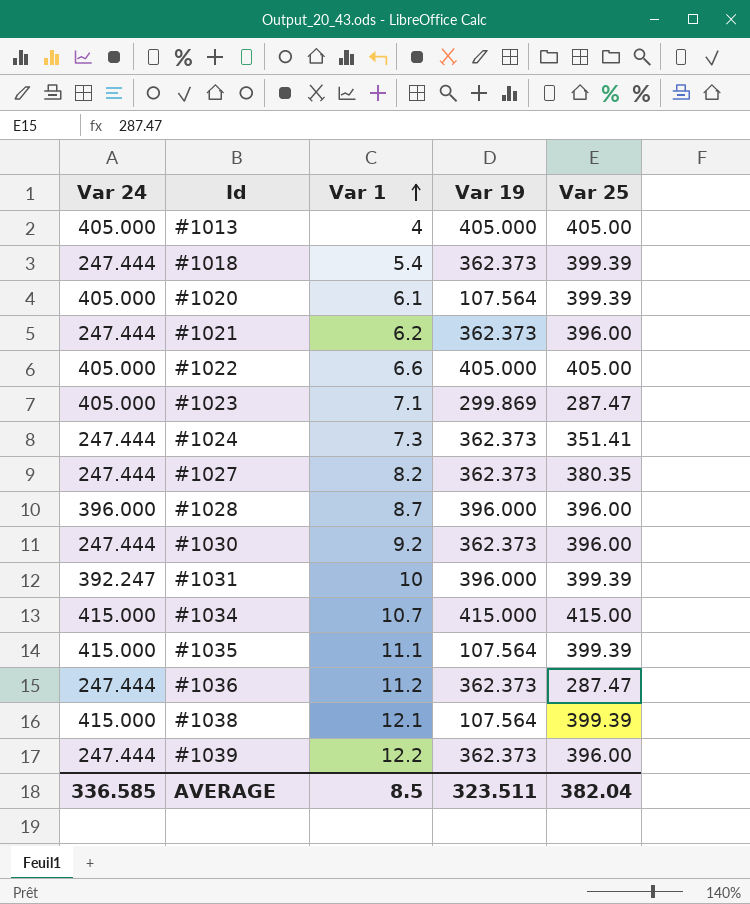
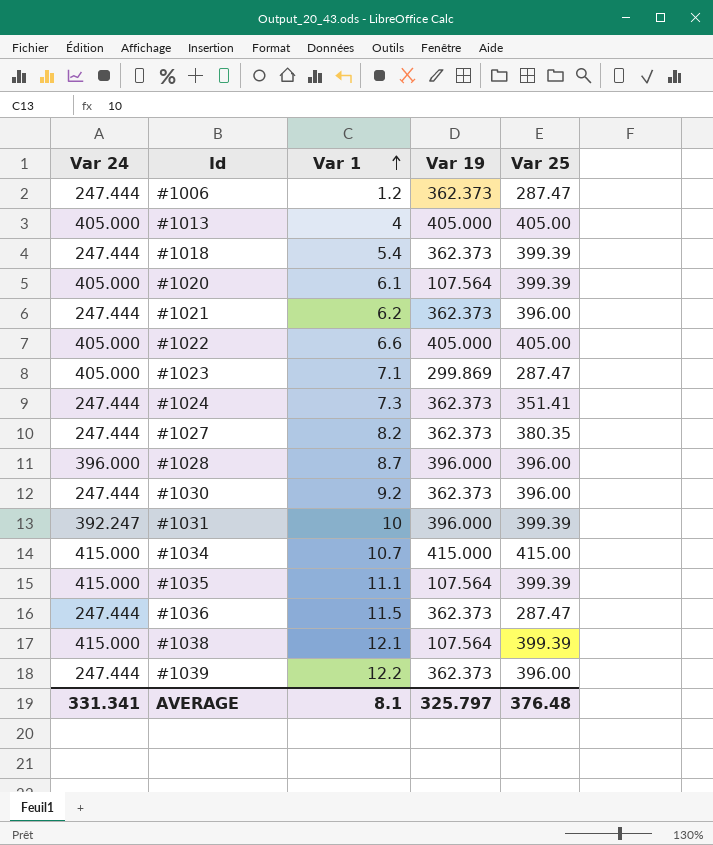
row #1006: none -> 247.444 | 1.2 | 362.373 | 287.47
#1036 | Var 1: 11.2 -> 11.5
AVERAGE | Var 24: 336.585 -> 331.341
AVERAGE | Var 1: 8.5 -> 8.1
AVERAGE | Var 19: 323.511 -> 325.797
AVERAGE | Var 25: 382.04 -> 376.48

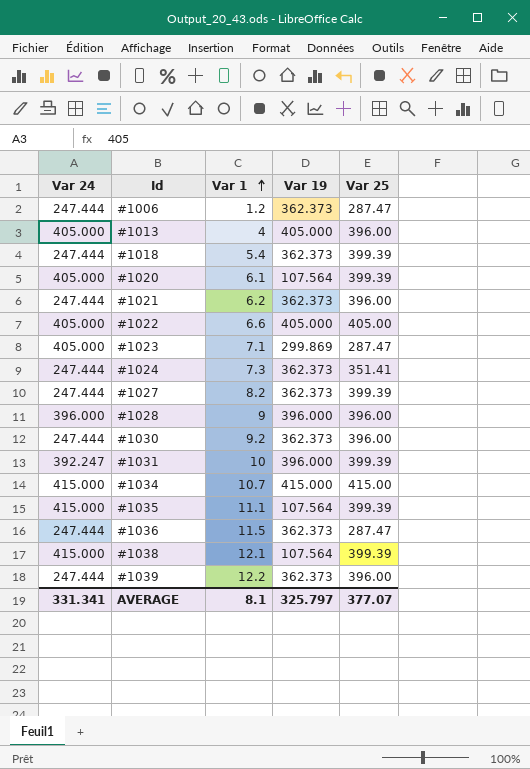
#1013 | Var 25: 405.00 -> 396.00
#1027 | Var 25: 380.35 -> 399.39
#1028 | Var 1: 8.7 -> 9
AVERAGE | Var 25: 376.48 -> 377.07

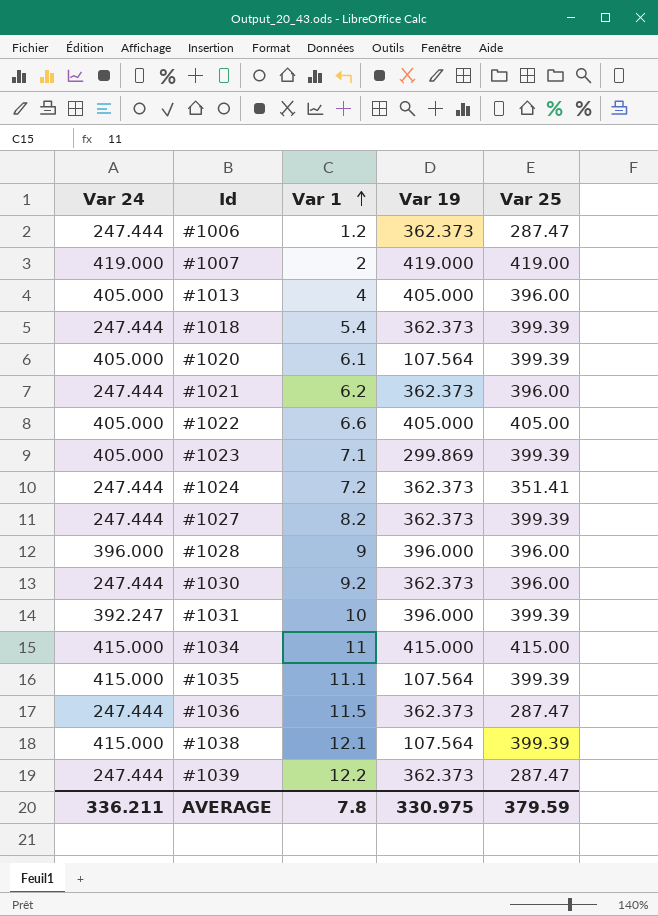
row #1007: none -> 419.000 | 2 | 419.000 | 419.00
#1023 | Var 25: 287.47 -> 399.39
#1024 | Var 1: 7.3 -> 7.2
#1034 | Var 1: 10.7 -> 11
#1039 | Var 25: 396.00 -> 287.47
AVERAGE | Var 24: 331.341 -> 336.211
AVERAGE | Var 1: 8.1 -> 7.8
AVERAGE | Var 19: 325.797 -> 330.975
AVERAGE | Var 25: 377.07 -> 379.59

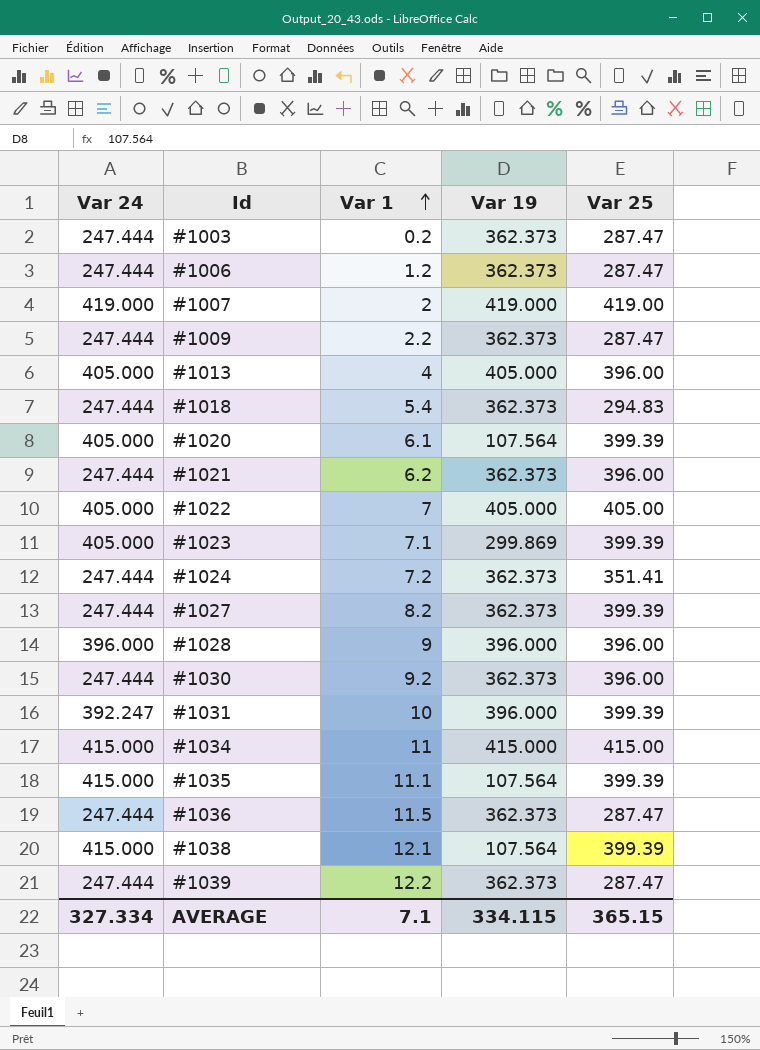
row #1003: none -> 247.444 | 0.2 | 362.373 | 287.47
row #1009: none -> 247.444 | 2.2 | 362.373 | 287.47
#1018 | Var 25: 399.39 -> 294.83
#1022 | Var 1: 6.6 -> 7
AVERAGE | Var 24: 336.211 -> 327.334
AVERAGE | Var 1: 7.8 -> 7.1
AVERAGE | Var 19: 330.975 -> 334.115
AVERAGE | Var 25: 379.59 -> 365.15

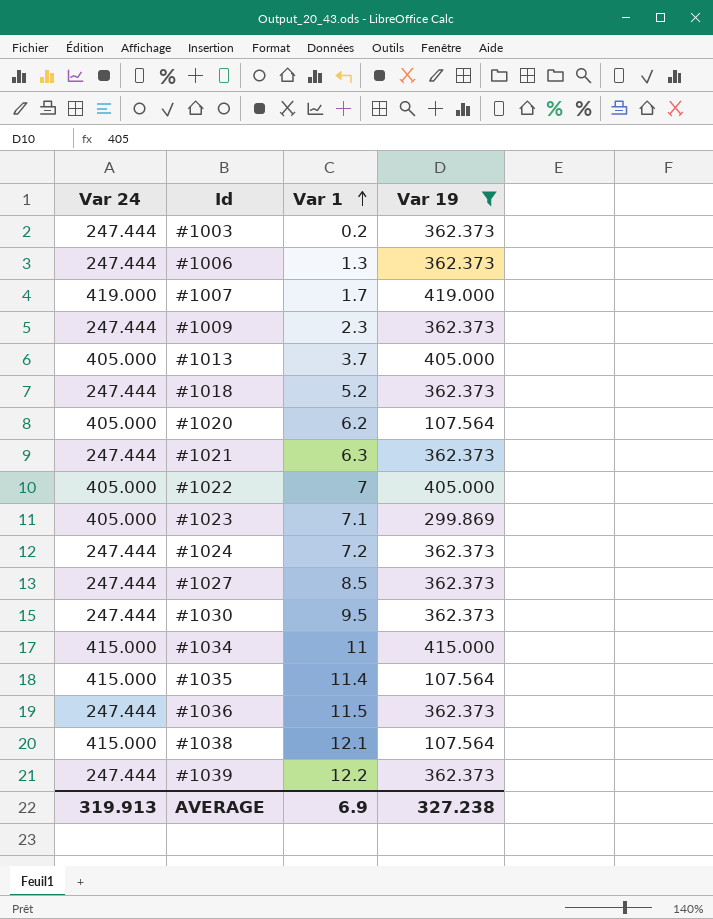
filter: none -> Var 19 != 396.000
column Var 25 | position: 5 -> none
#1006 | Var 1: 1.2 -> 1.3
#1007 | Var 1: 2 -> 1.7
#1009 | Var 1: 2.2 -> 2.3
#1013 | Var 1: 4 -> 3.7
#1018 | Var 1: 5.4 -> 5.2
#1020 | Var 1: 6.1 -> 6.2
#1021 | Var 1: 6.2 -> 6.3
#1027 | Var 1: 8.2 -> 8.5
#1030 | Var 1: 9.2 -> 9.5
#1035 | Var 1: 11.1 -> 11.4
AVERAGE | Var 24: 327.334 -> 319.913
AVERAGE | Var 1: 7.1 -> 6.9
AVERAGE | Var 19: 334.115 -> 327.238

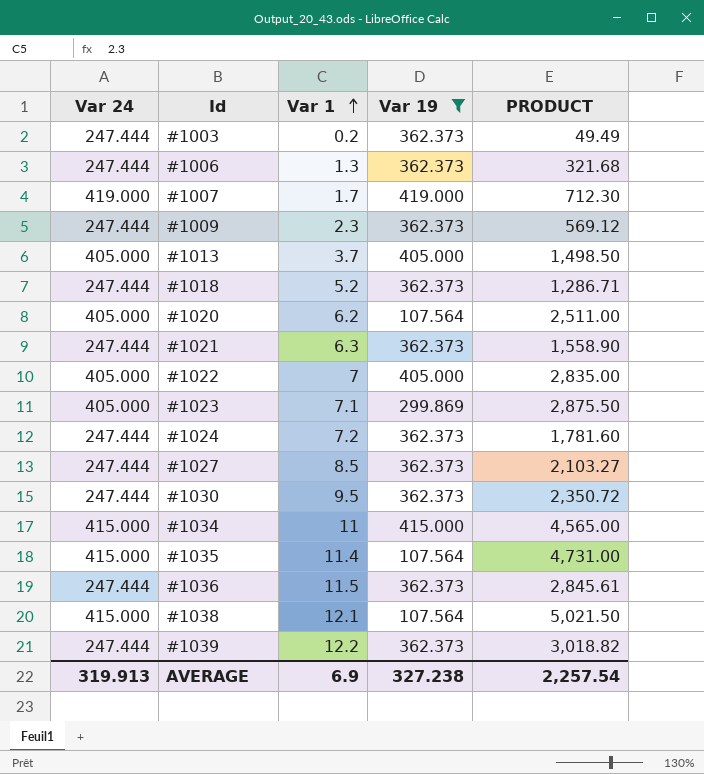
column PRODUCT | formula: none -> [Var 24] * [Var 1]

